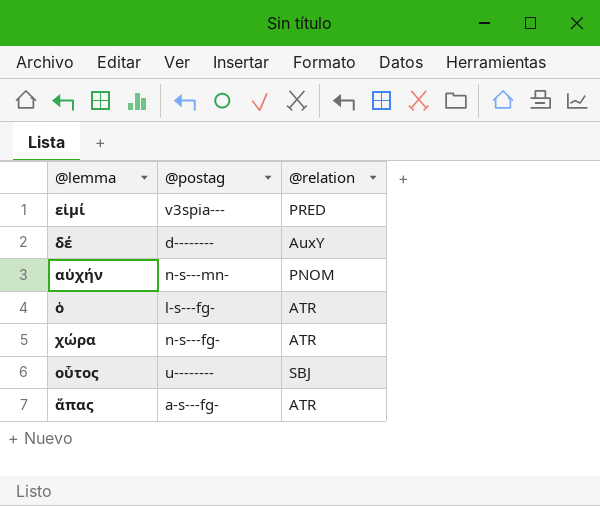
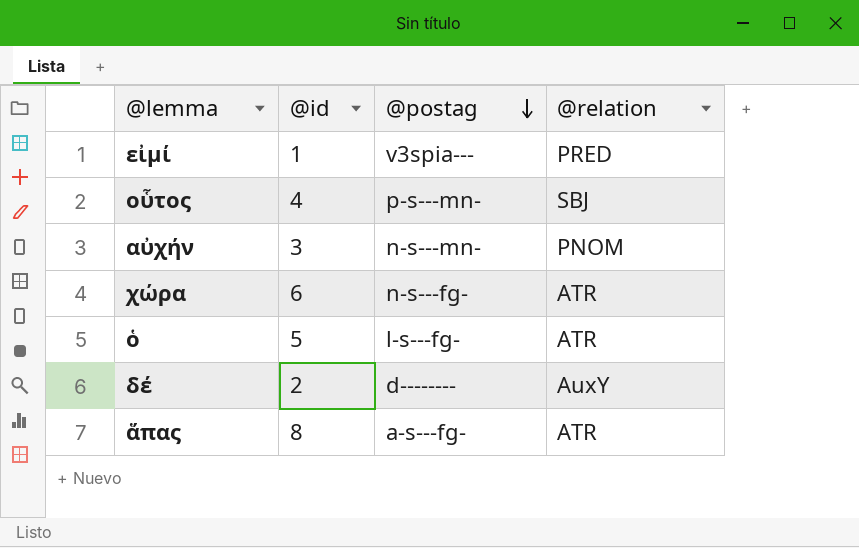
row order: none -> @postag descending
column @id | position: none -> 2
οὗτος | @postag: u-------- -> p-s---mn-

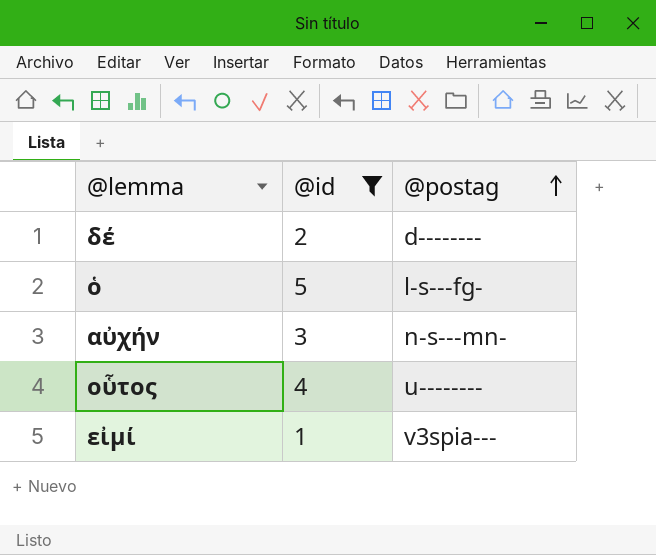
filter: none -> @id <= 5
row order: @postag descending -> @postag ascending
column @relation | position: 4 -> none
οὗτος | @postag: p-s---mn- -> u--------

